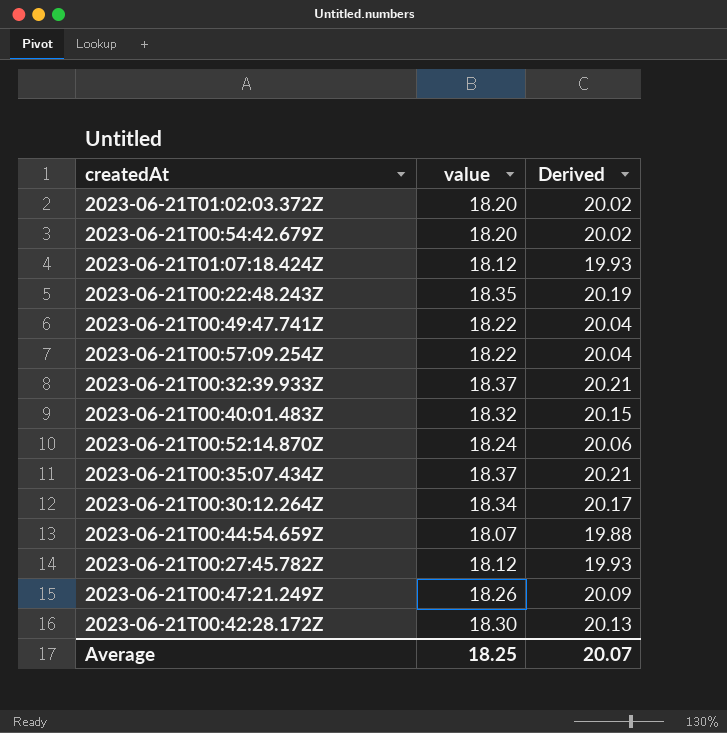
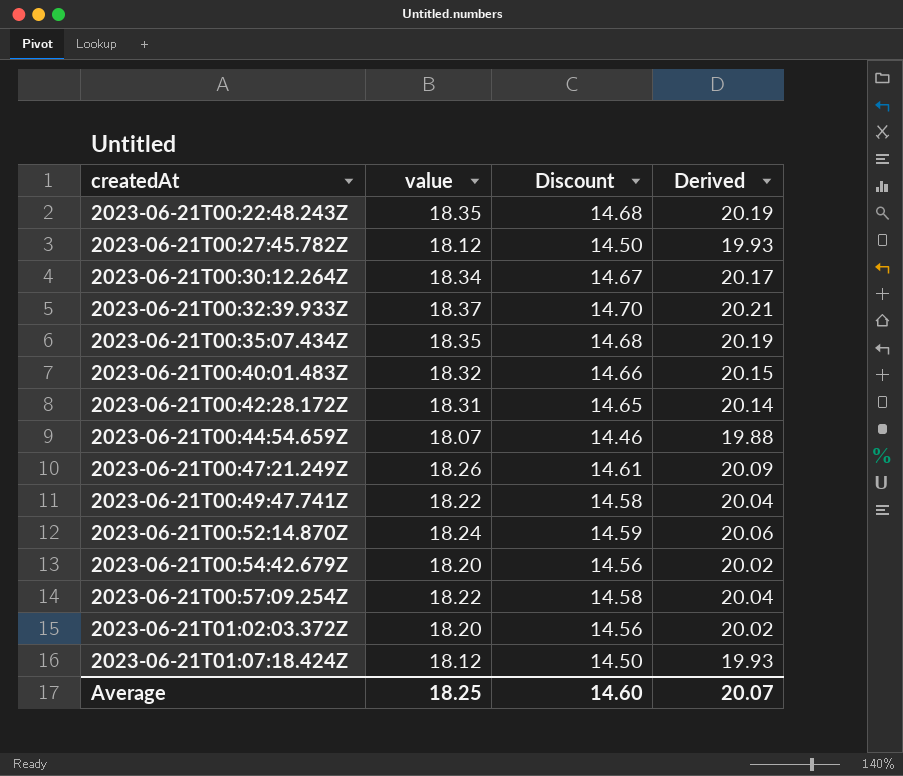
row order: none -> createdAt ascending
column Discount | formula: none -> [value] * 0.8
2023-06-21T00:35:07.434Z | value: 18.37 -> 18.35
2023-06-21T00:35:07.434Z | Derived: 20.21 -> 20.19
2023-06-21T00:42:28.172Z | value: 18.30 -> 18.31
2023-06-21T00:42:28.172Z | Derived: 20.13 -> 20.14

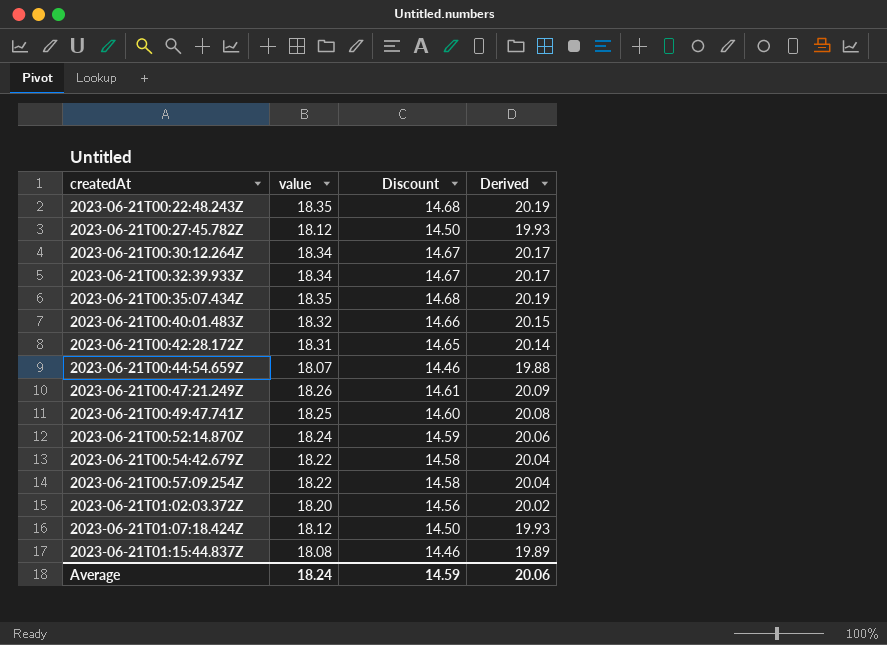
2023-06-21T00:32:39.933Z | value: 18.37 -> 18.34
2023-06-21T00:32:39.933Z | Discount: 14.70 -> 14.67
2023-06-21T00:32:39.933Z | Derived: 20.21 -> 20.17
2023-06-21T00:49:47.741Z | value: 18.22 -> 18.25
2023-06-21T00:49:47.741Z | Discount: 14.58 -> 14.60
2023-06-21T00:49:47.741Z | Derived: 20.04 -> 20.08
2023-06-21T00:54:42.679Z | value: 18.20 -> 18.22
2023-06-21T00:54:42.679Z | Discount: 14.56 -> 14.58
2023-06-21T00:54:42.679Z | Derived: 20.02 -> 20.04
row 2023-06-21T01:15:44.837Z: none -> 18.08 | 14.46 | 19.89
Average | value: 18.25 -> 18.24
Average | Discount: 14.60 -> 14.59
Average | Derived: 20.07 -> 20.06

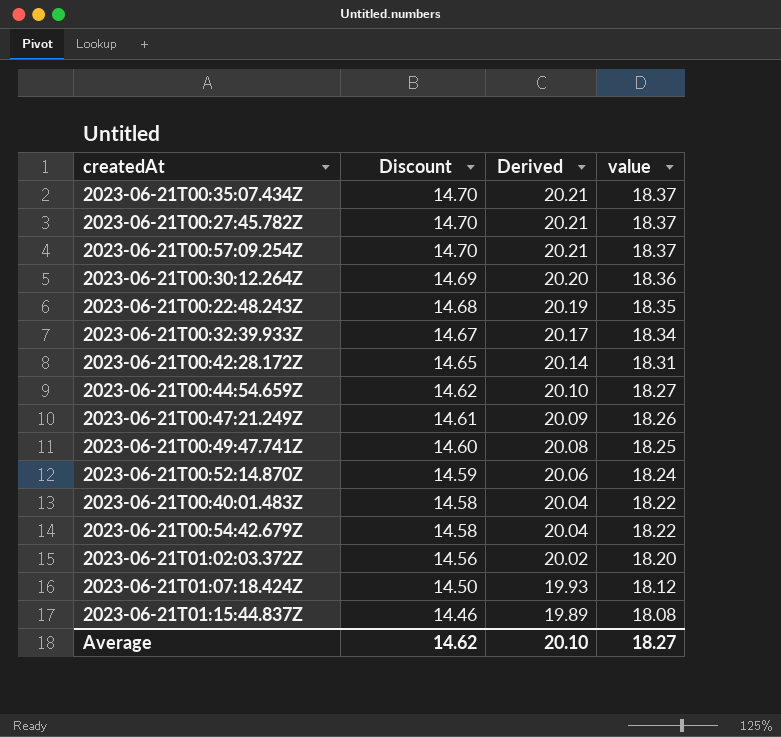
row order: createdAt ascending -> Discount descending
column value | position: 2 -> 4
2023-06-21T00:35:07.434Z | Discount: 14.68 -> 14.70
2023-06-21T00:35:07.434Z | Derived: 20.19 -> 20.21
2023-06-21T00:35:07.434Z | value: 18.35 -> 18.37
2023-06-21T00:27:45.782Z | Discount: 14.50 -> 14.70
2023-06-21T00:27:45.782Z | Derived: 19.93 -> 20.21
2023-06-21T00:27:45.782Z | value: 18.12 -> 18.37
2023-06-21T00:57:09.254Z | Discount: 14.58 -> 14.70
2023-06-21T00:57:09.254Z | Derived: 20.04 -> 20.21
2023-06-21T00:57:09.254Z | value: 18.22 -> 18.37
2023-06-21T00:30:12.264Z | Discount: 14.67 -> 14.69
2023-06-21T00:30:12.264Z | Derived: 20.17 -> 20.20
2023-06-21T00:30:12.264Z | value: 18.34 -> 18.36
2023-06-21T00:44:54.659Z | Discount: 14.46 -> 14.62
2023-06-21T00:44:54.659Z | Derived: 19.88 -> 20.10
2023-06-21T00:44:54.659Z | value: 18.07 -> 18.27
2023-06-21T00:40:01.483Z | Discount: 14.66 -> 14.58
2023-06-21T00:40:01.483Z | Derived: 20.15 -> 20.04
2023-06-21T00:40:01.483Z | value: 18.32 -> 18.22
Average | Discount: 14.59 -> 14.62
Average | Derived: 20.06 -> 20.10
Average | value: 18.24 -> 18.27

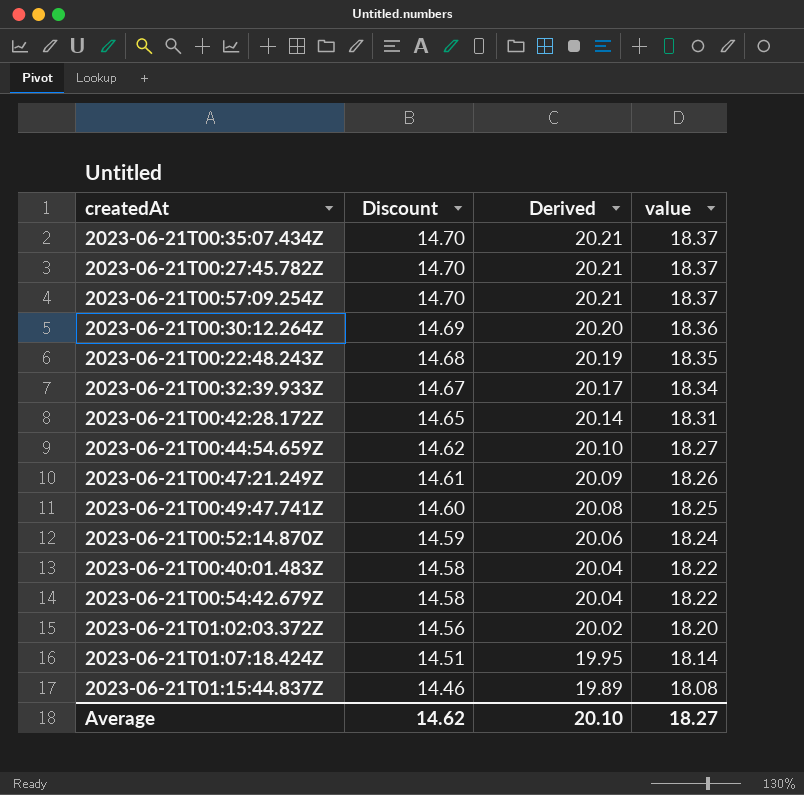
2023-06-21T01:07:18.424Z | Discount: 14.50 -> 14.51
2023-06-21T01:07:18.424Z | Derived: 19.93 -> 19.95
2023-06-21T01:07:18.424Z | value: 18.12 -> 18.14

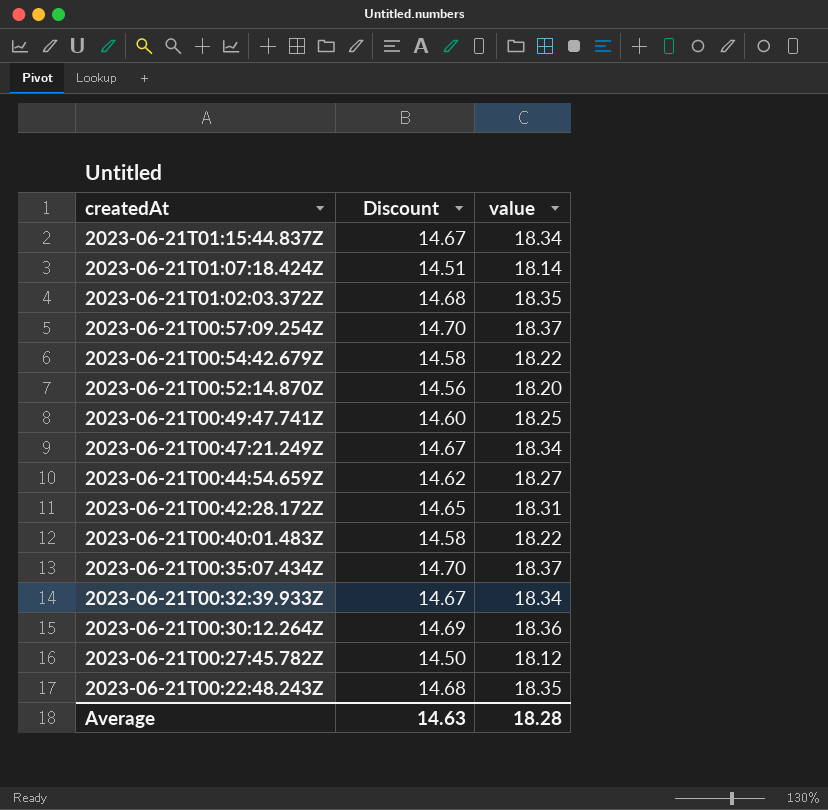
row order: Discount descending -> createdAt descending
column Derived | formula: [value] * 1.1 -> none
2023-06-21T01:15:44.837Z | Discount: 14.46 -> 14.67
2023-06-21T01:15:44.837Z | value: 18.08 -> 18.34
2023-06-21T01:02:03.372Z | Discount: 14.56 -> 14.68
2023-06-21T01:02:03.372Z | value: 18.20 -> 18.35
2023-06-21T00:52:14.870Z | Discount: 14.59 -> 14.56
2023-06-21T00:52:14.870Z | value: 18.24 -> 18.20
2023-06-21T00:47:21.249Z | Discount: 14.61 -> 14.67
2023-06-21T00:47:21.249Z | value: 18.26 -> 18.34
2023-06-21T00:27:45.782Z | Discount: 14.70 -> 14.50
2023-06-21T00:27:45.782Z | value: 18.37 -> 18.12
Average | Discount: 14.62 -> 14.63
Average | value: 18.27 -> 18.28

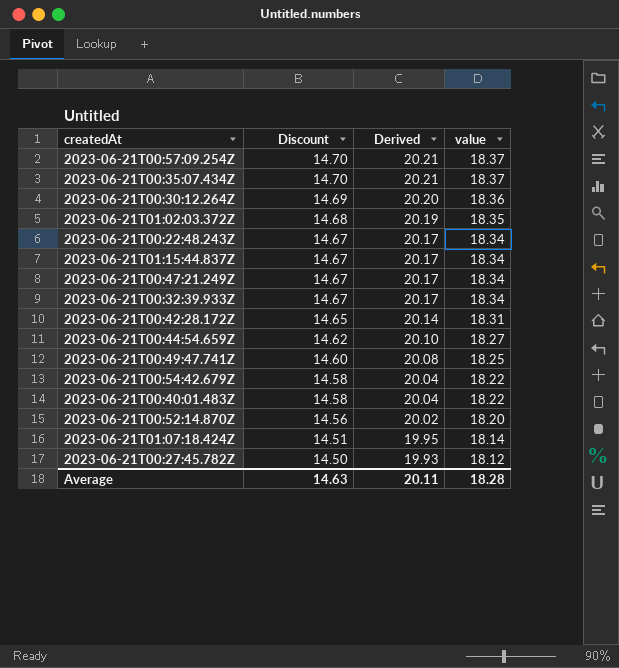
row order: createdAt descending -> Discount descending
column Derived | formula: none -> [value] * 1.1
2023-06-21T00:22:48.243Z | Discount: 14.68 -> 14.67
2023-06-21T00:22:48.243Z | value: 18.35 -> 18.34

